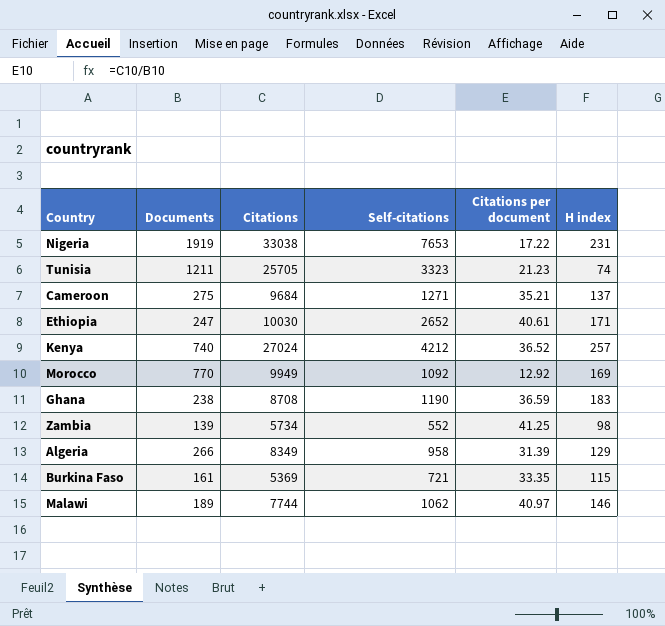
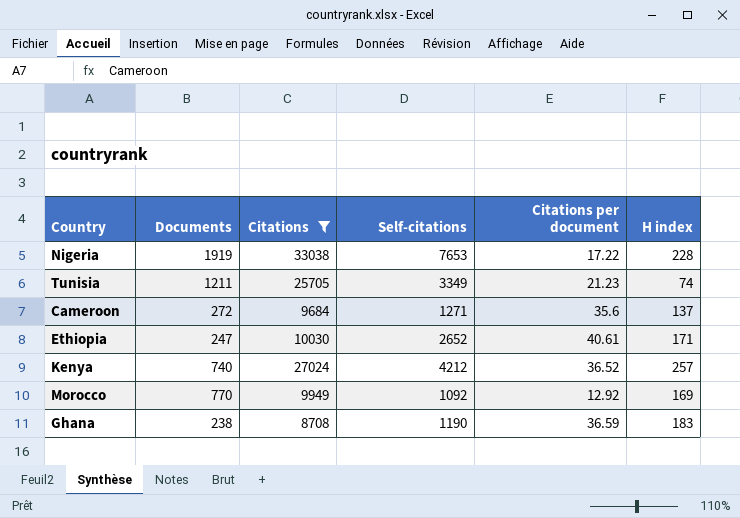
filter: none -> Citations >= 8708
Nigeria | H index: 231 -> 228
Tunisia | Self-citations: 3323 -> 3349
Cameroon | Documents: 275 -> 272
Cameroon | Citations per document: 35.21 -> 35.6

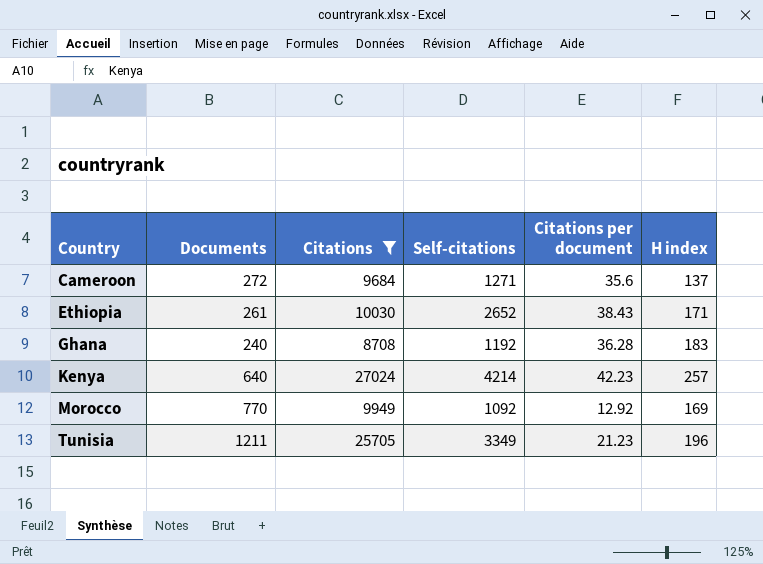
row order: none -> Country ascending
row Nigeria: 1919 | 33038 | 7653 | 17.22 | 228 -> none
Ethiopia | Documents: 247 -> 261
Ethiopia | Citations per document: 40.61 -> 38.43
Ghana | Documents: 238 -> 240
Ghana | Self-citations: 1190 -> 1192
Ghana | Citations per document: 36.59 -> 36.28
Kenya | Documents: 740 -> 640
Kenya | Self-citations: 4212 -> 4214
Kenya | Citations per document: 36.52 -> 42.23
Tunisia | H index: 74 -> 196

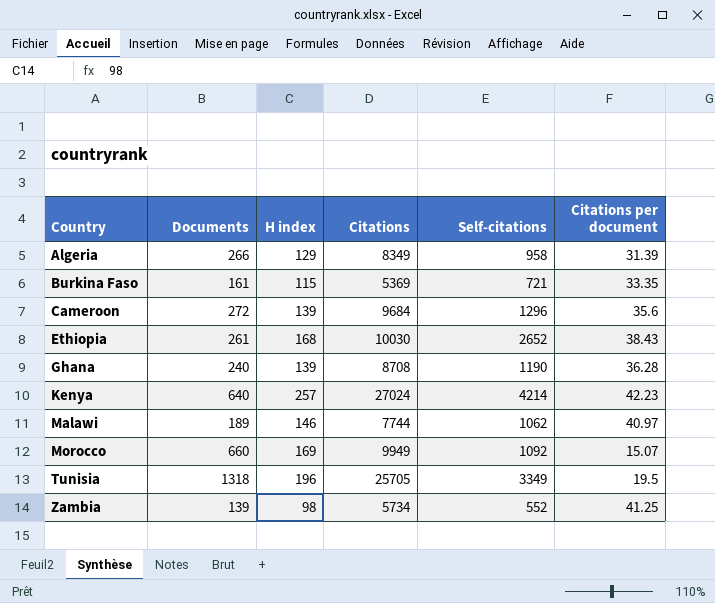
filter: Citations >= 8708 -> none
column H index | position: 6 -> 3
Cameroon | H index: 137 -> 139
Cameroon | Self-citations: 1271 -> 1296
Ethiopia | H index: 171 -> 168
Ghana | H index: 183 -> 139
Ghana | Self-citations: 1192 -> 1190
Morocco | Documents: 770 -> 660
Morocco | Citations per document: 12.92 -> 15.07
Tunisia | Documents: 1211 -> 1318
Tunisia | Citations per document: 21.23 -> 19.5

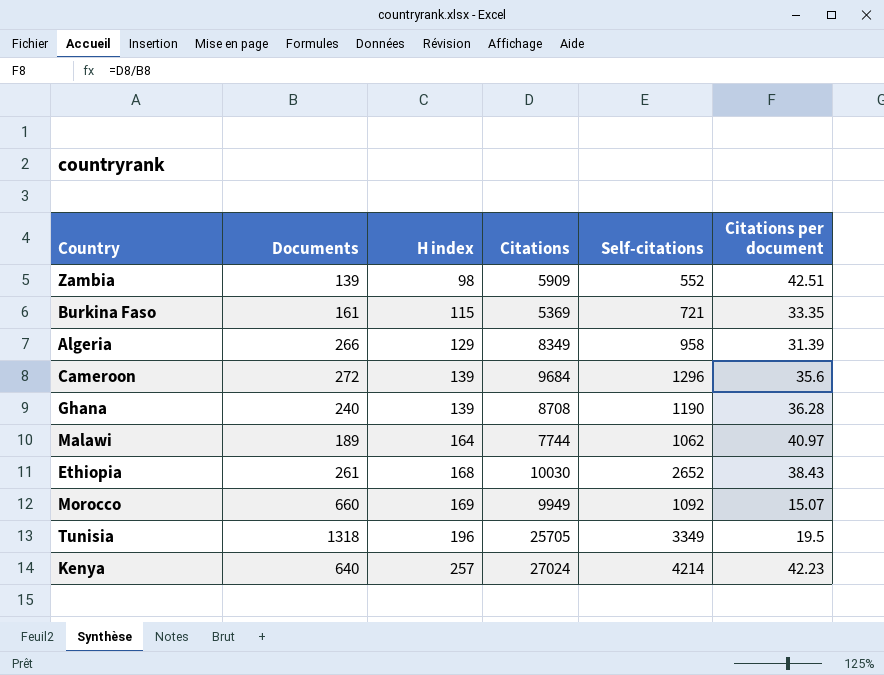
row order: Country ascending -> H index ascending
Zambia | Citations: 5734 -> 5909
Zambia | Citations per document: 41.25 -> 42.51
Malawi | H index: 146 -> 164

